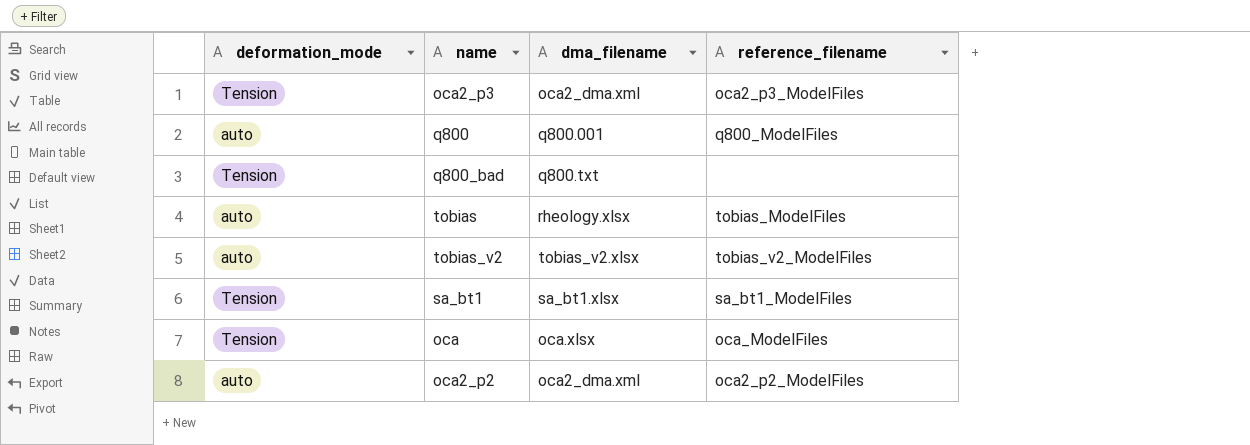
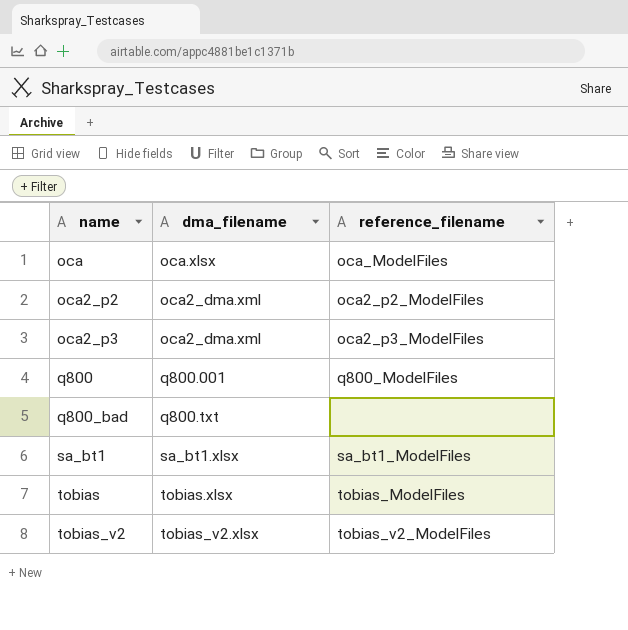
row order: none -> name ascending
column deformation_mode | position: 1 -> none
tobias | dma_filename: rheology.xlsx -> tobias.xlsx

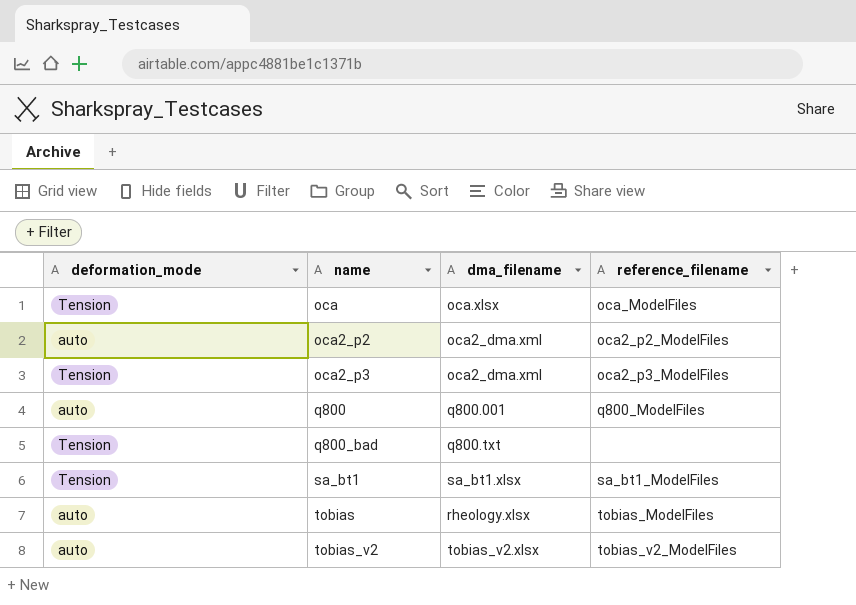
column deformation_mode | position: none -> 1
tobias | dma_filename: tobias.xlsx -> rheology.xlsx

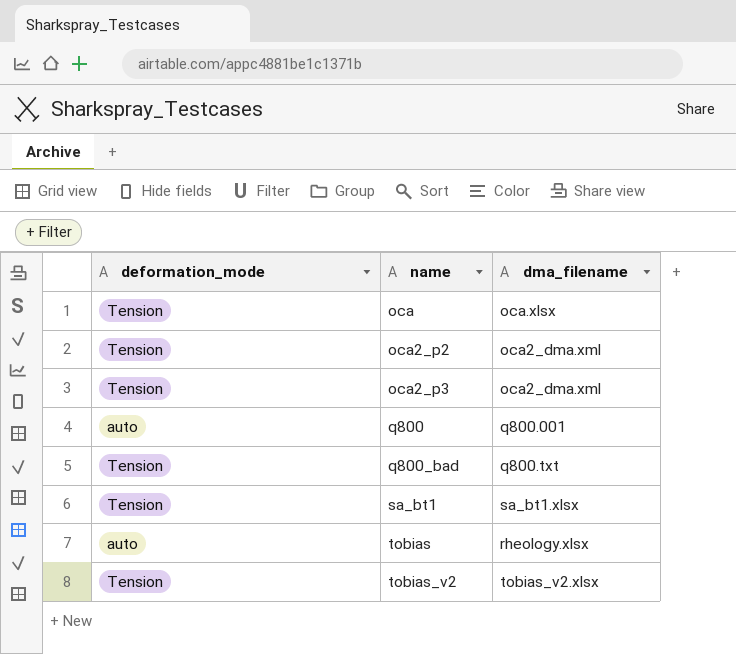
column reference_filename | position: 4 -> none
oca2_p2 | deformation_mode: auto -> Tension
tobias_v2 | deformation_mode: auto -> Tension

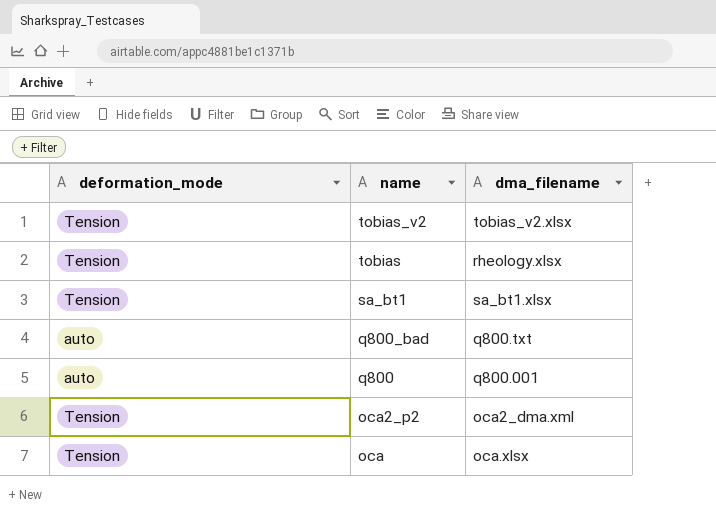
row order: name ascending -> name descending
row oca2_p3: Tension | oca2_dma.xml -> none
tobias | deformation_mode: auto -> Tension
q800_bad | deformation_mode: Tension -> auto

